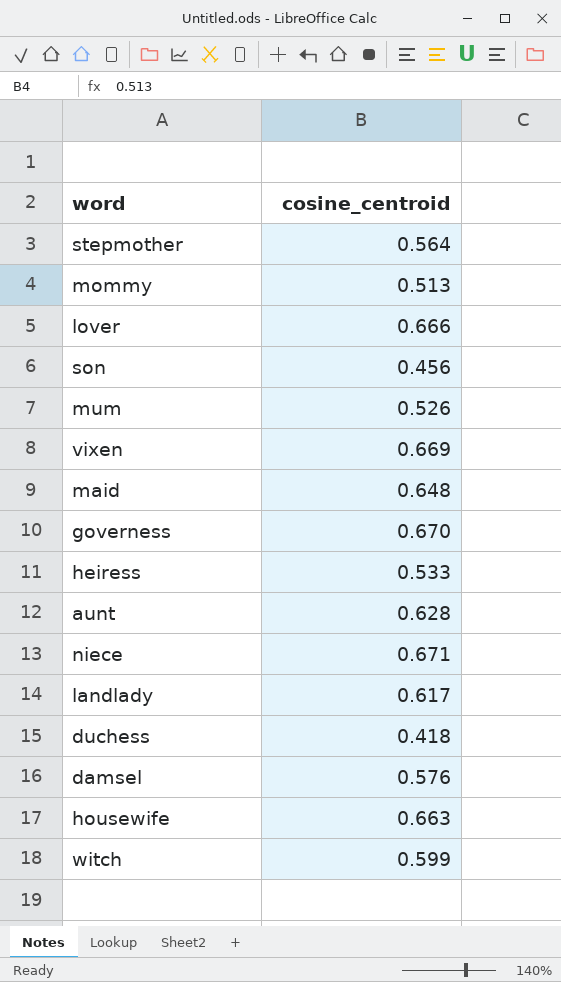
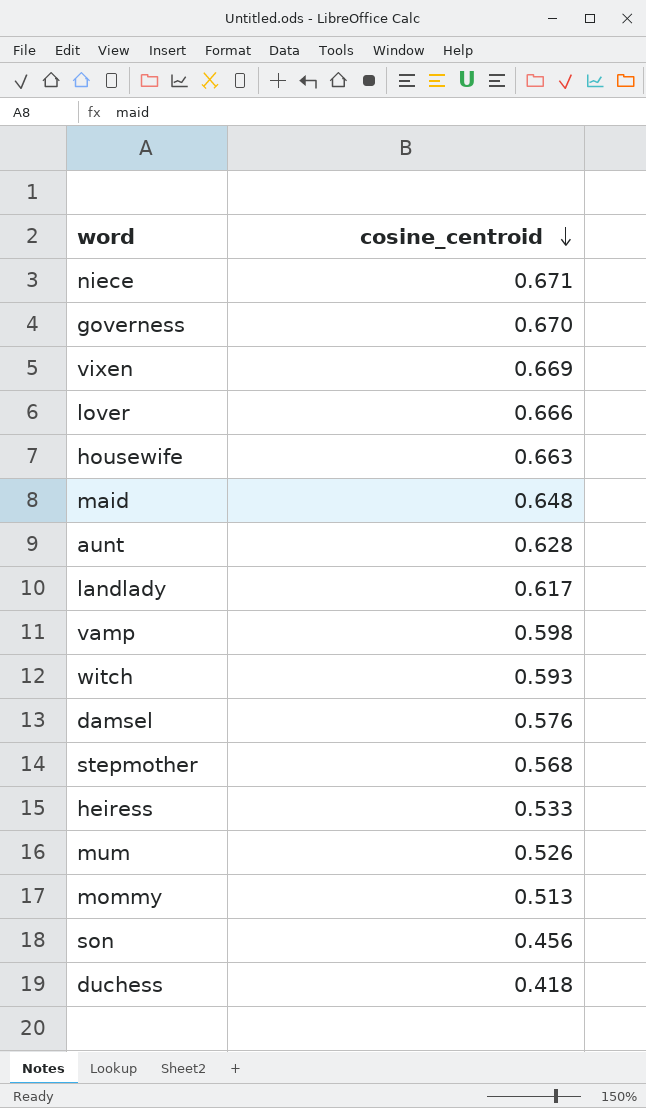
row order: none -> cosine_centroid descending
row vamp: none -> 0.598
witch | cosine_centroid: 0.599 -> 0.593
stepmother | cosine_centroid: 0.564 -> 0.568

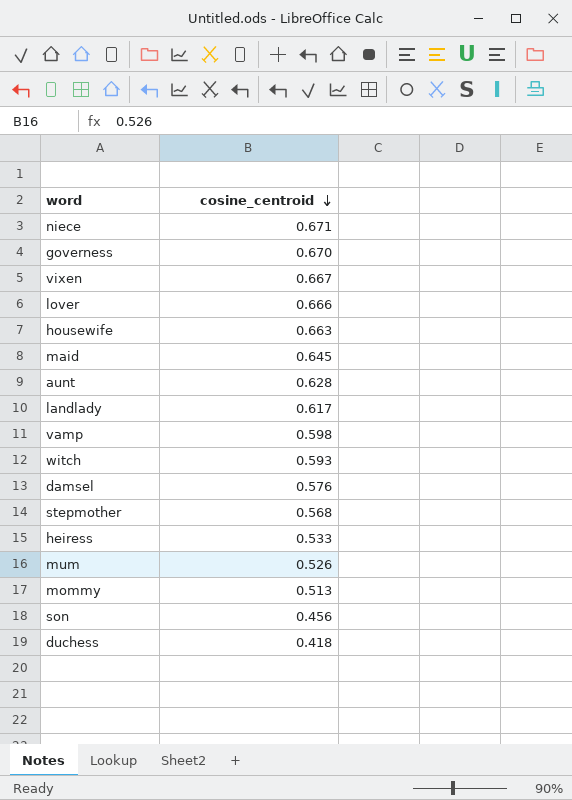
vixen | cosine_centroid: 0.669 -> 0.667
maid | cosine_centroid: 0.648 -> 0.645

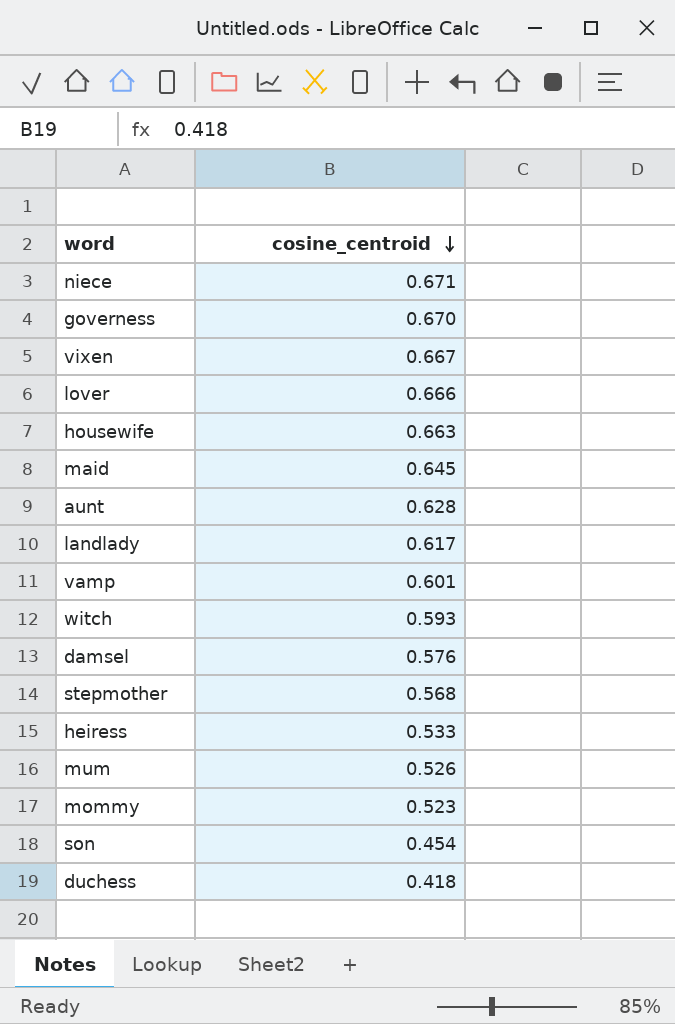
vamp | cosine_centroid: 0.598 -> 0.601
mommy | cosine_centroid: 0.513 -> 0.523
son | cosine_centroid: 0.456 -> 0.454

